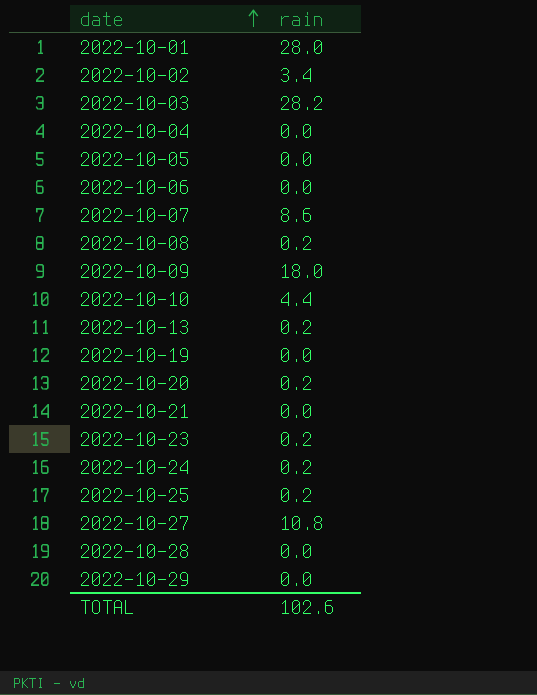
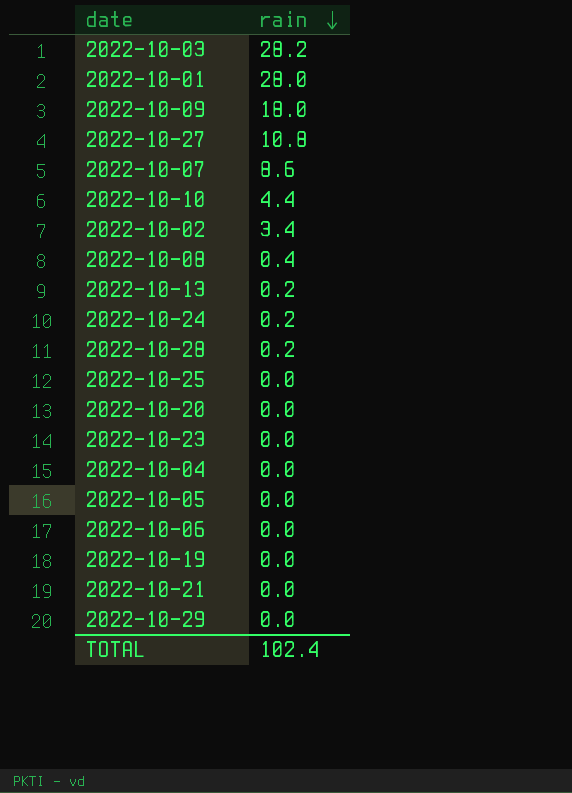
row order: date ascending -> rain descending
2022-10-08 | rain: 0.2 -> 0.4
2022-10-28 | rain: 0.0 -> 0.2
2022-10-25 | rain: 0.2 -> 0.0
2022-10-20 | rain: 0.2 -> 0.0
2022-10-23 | rain: 0.2 -> 0.0
TOTAL | rain: 102.6 -> 102.4

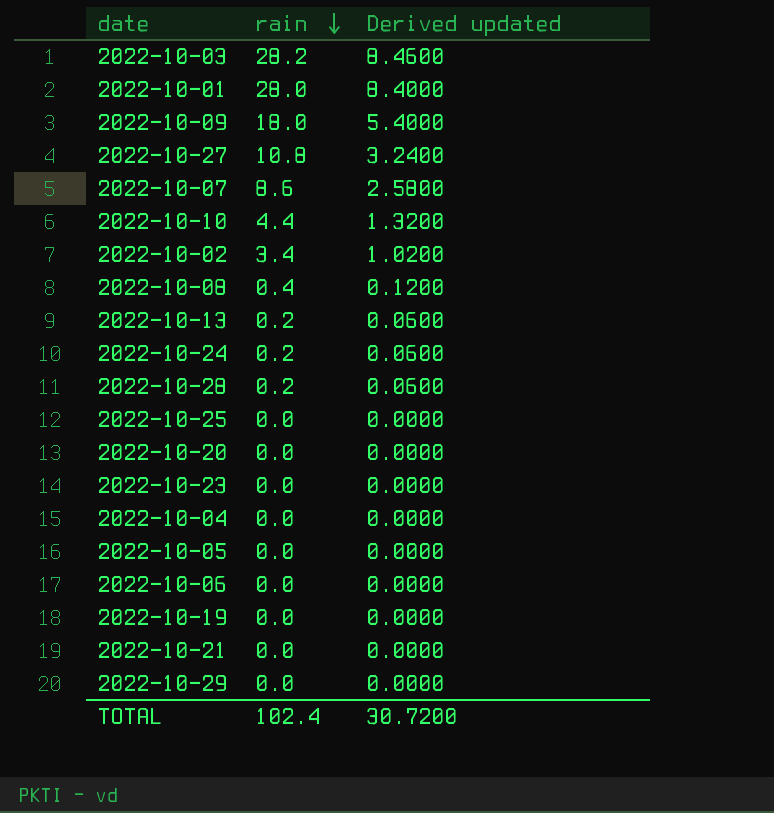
column Derived updated | formula: none -> [rain] * 0.3

